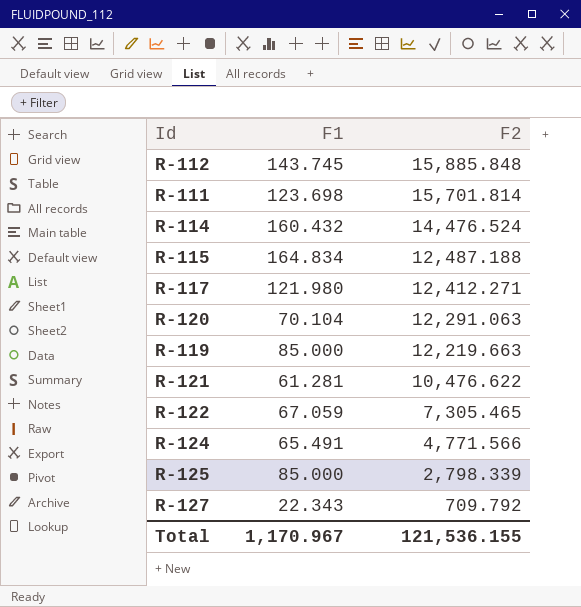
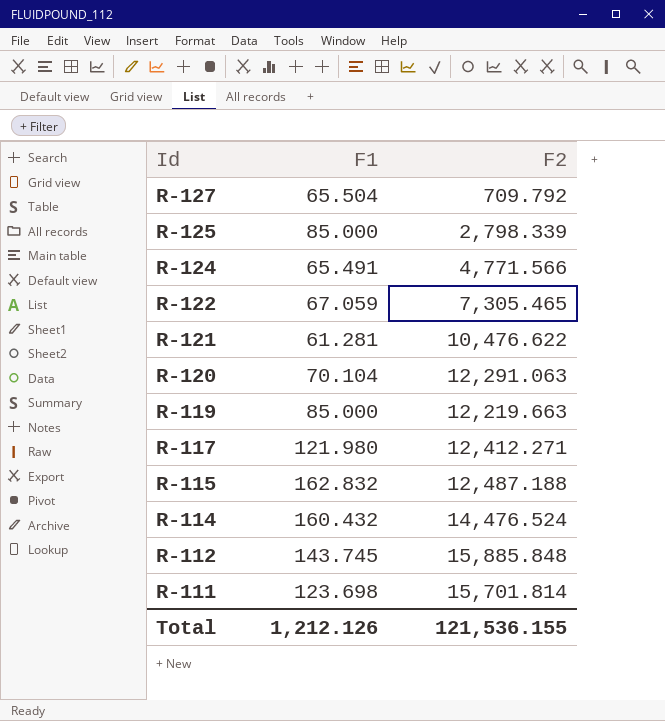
row order: F2 descending -> Id descending
R-127 | F1: 22.343 -> 65.504
R-115 | F1: 164.834 -> 162.832
Total | F1: 1,170.967 -> 1,212.126

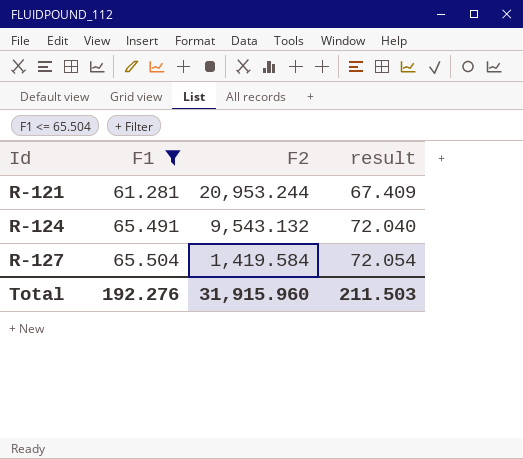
filter: none -> F1 <= 65.504
row order: Id descending -> Id ascending
column result | formula: none -> [F1] * 1.1
R-121 | F2: 10,476.622 -> 20,953.244
R-124 | F2: 4,771.566 -> 9,543.132
R-127 | F2: 709.792 -> 1,419.584
Total | F1: 1,212.126 -> 192.276
Total | F2: 121,536.155 -> 31,915.960

